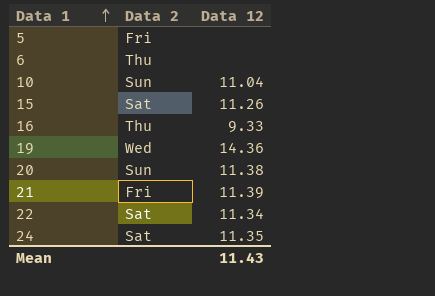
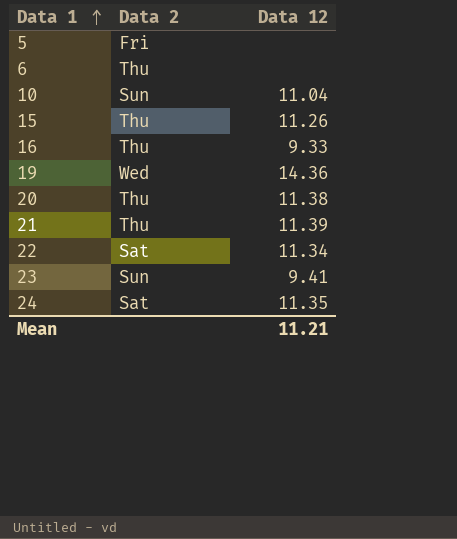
15 | Data 2: Sat -> Thu
20 | Data 2: Sun -> Thu
21 | Data 2: Fri -> Thu
row 23: none -> Sun | 9.41
Mean | Data 12: 11.43 -> 11.21

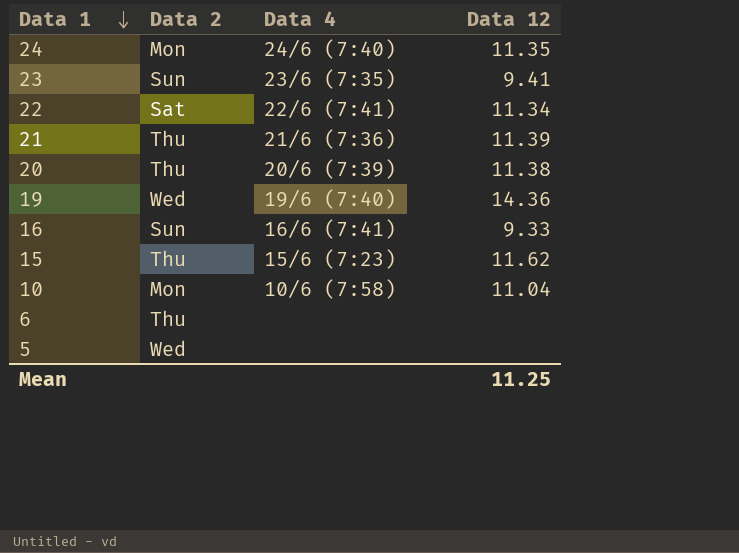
row order: Data 1 ascending -> Data 1 descending
column Data 4 | position: none -> 3
24 | Data 2: Sat -> Mon
16 | Data 2: Thu -> Sun
15 | Data 12: 11.26 -> 11.62
10 | Data 2: Sun -> Mon
5 | Data 2: Fri -> Wed
Mean | Data 12: 11.21 -> 11.25

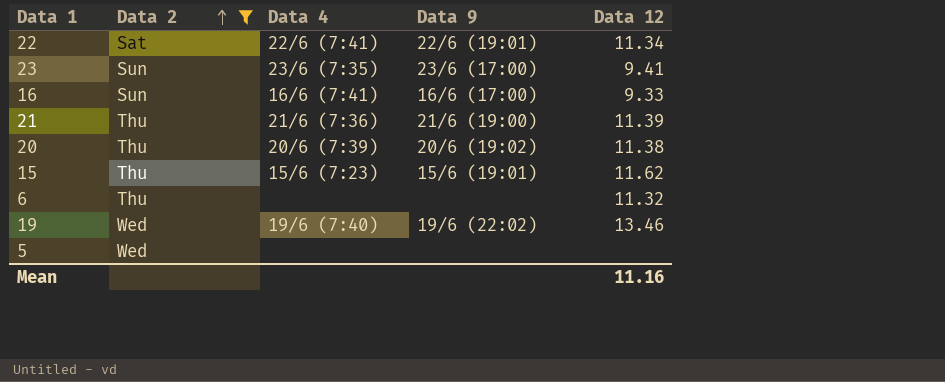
filter: none -> Data 2 != Mon
row order: Data 1 descending -> Data 2 ascending
column Data 9 | position: none -> 4
6 | Data 12: none -> 11.32
19 | Data 12: 14.36 -> 13.46
Mean | Data 12: 11.25 -> 11.16

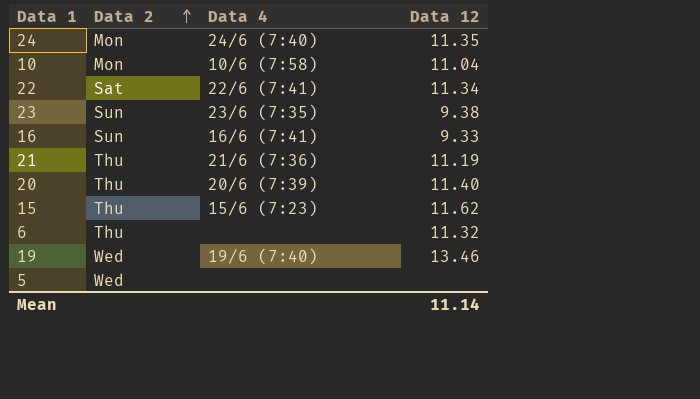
filter: Data 2 != Mon -> none
column Data 9 | position: 4 -> none
23 | Data 12: 9.41 -> 9.38
21 | Data 12: 11.39 -> 11.19
20 | Data 12: 11.38 -> 11.40
Mean | Data 12: 11.16 -> 11.14

